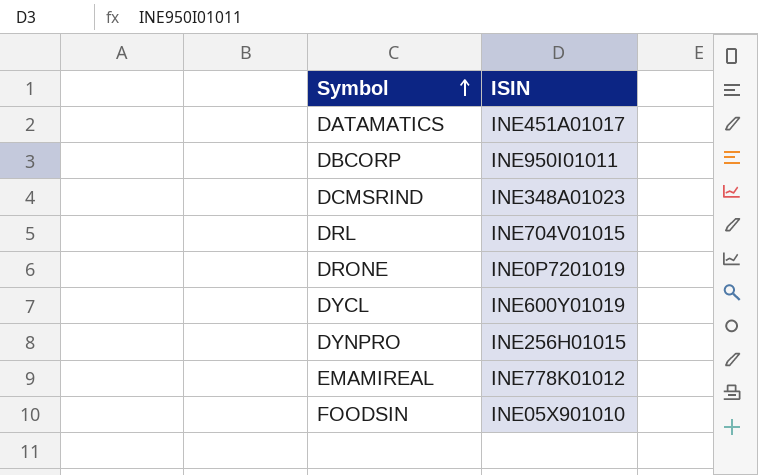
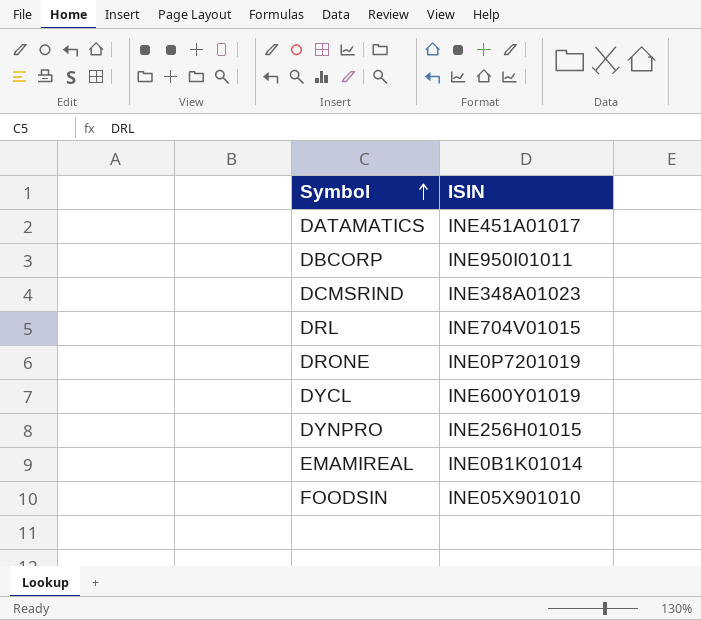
EMAMIREAL | ISIN: INE778K01012 -> INE0B1K01014

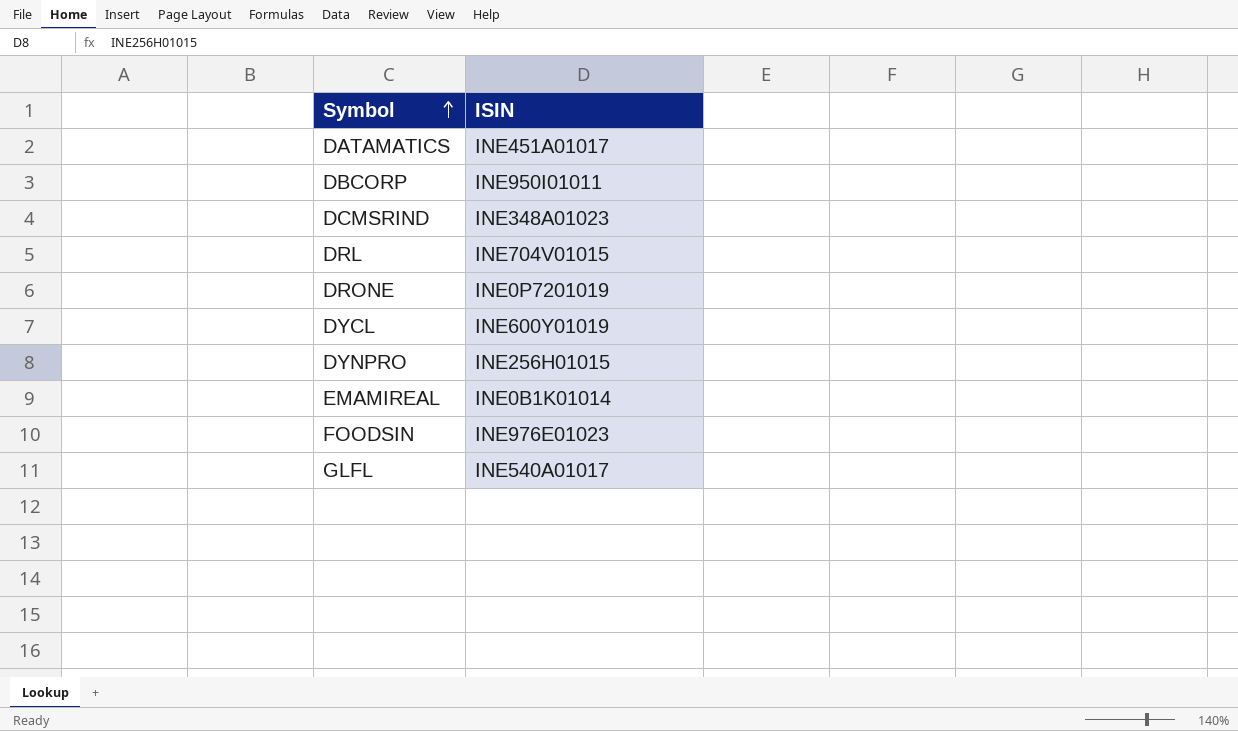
FOODSIN | ISIN: INE05X901010 -> INE976E01023
row GLFL: none -> INE540A01017

